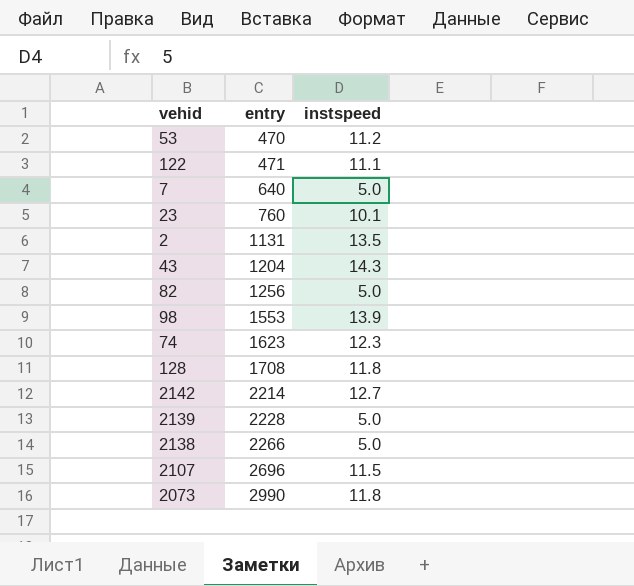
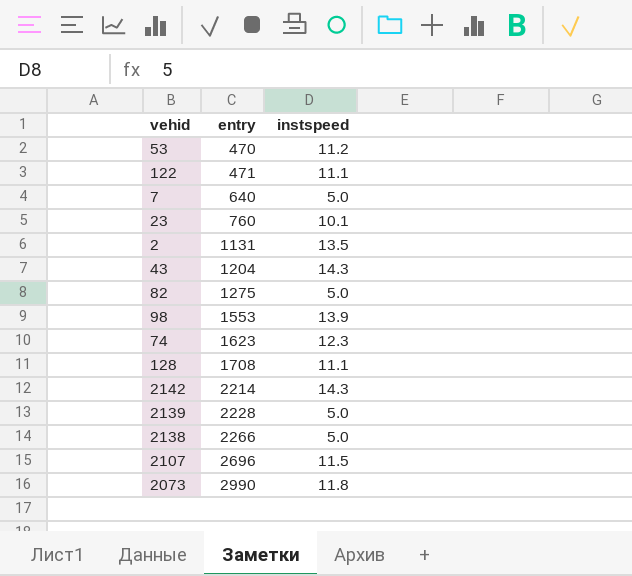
82 | entry: 1256 -> 1275
128 | instspeed: 11.8 -> 11.1
2142 | instspeed: 12.7 -> 14.3

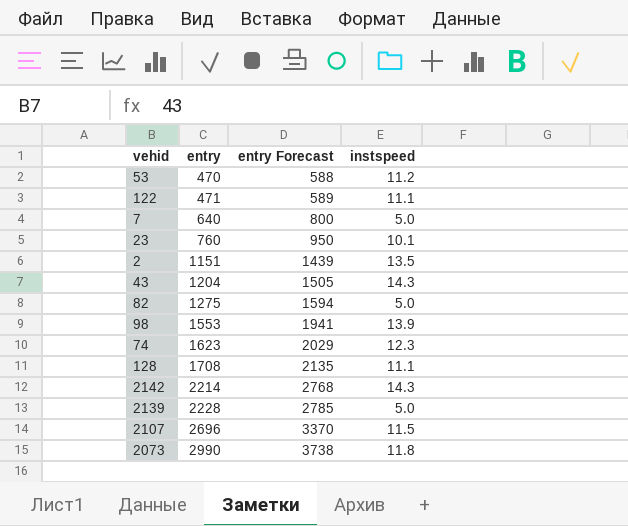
column entry Forecast | formula: none -> [entry] * 1.25
row 2138: 2266 | 5.0 -> none
2 | entry: 1131 -> 1151

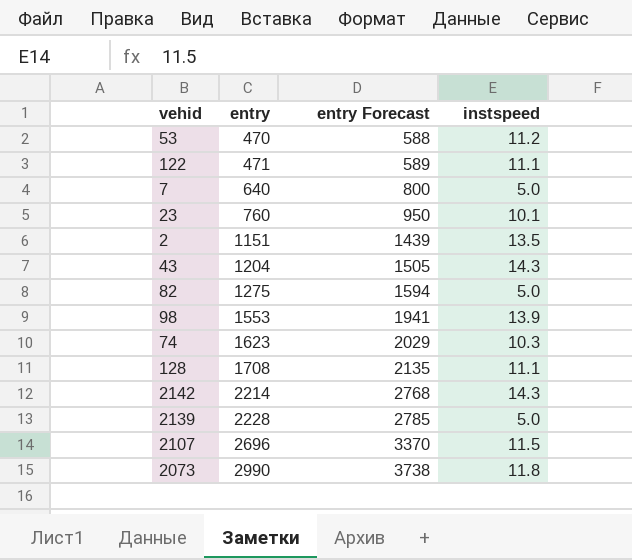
74 | instspeed: 12.3 -> 10.3

